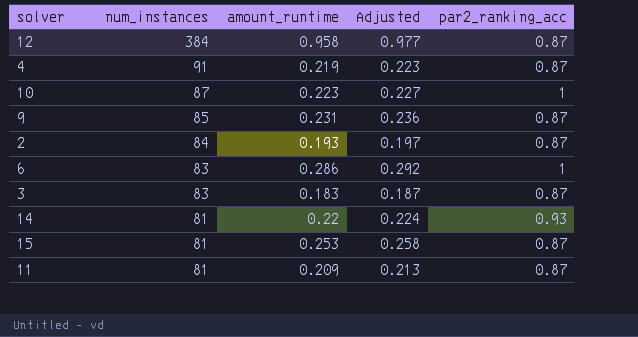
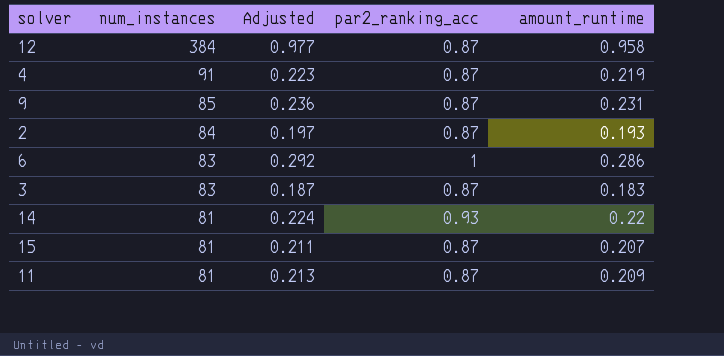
column amount_runtime | position: 3 -> 5
row 10: 87 | 0.223 | 0.227 | 1 -> none
15 | Adjusted: 0.258 -> 0.211
15 | amount_runtime: 0.253 -> 0.207

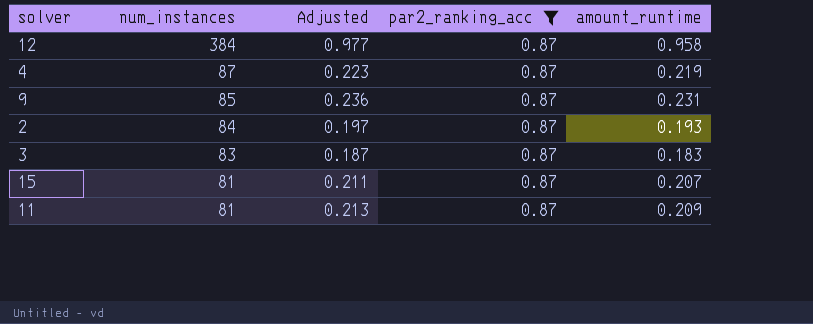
filter: none -> par2_ranking_acc = 0.87
4 | num_instances: 91 -> 87

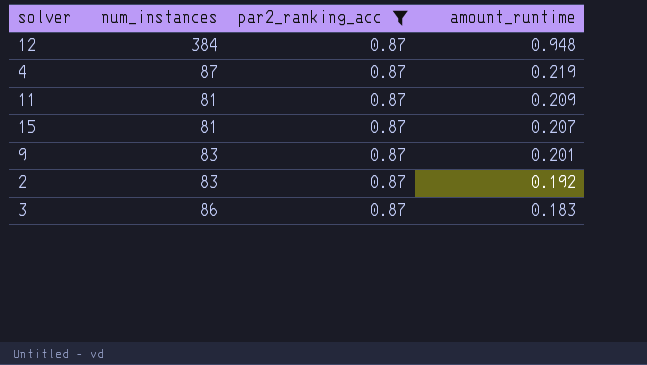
row order: num_instances descending -> amount_runtime descending
column Adjusted | formula: [amount_runtime] * 1.02 -> none
12 | amount_runtime: 0.958 -> 0.948
9 | num_instances: 85 -> 83
9 | amount_runtime: 0.231 -> 0.201
2 | num_instances: 84 -> 83
2 | amount_runtime: 0.193 -> 0.192
3 | num_instances: 83 -> 86

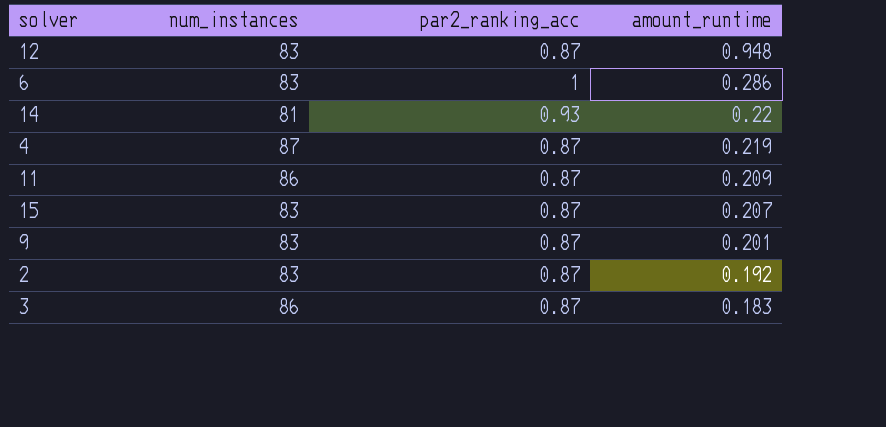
filter: par2_ranking_acc = 0.87 -> none
12 | num_instances: 384 -> 83
11 | num_instances: 81 -> 86
15 | num_instances: 81 -> 83

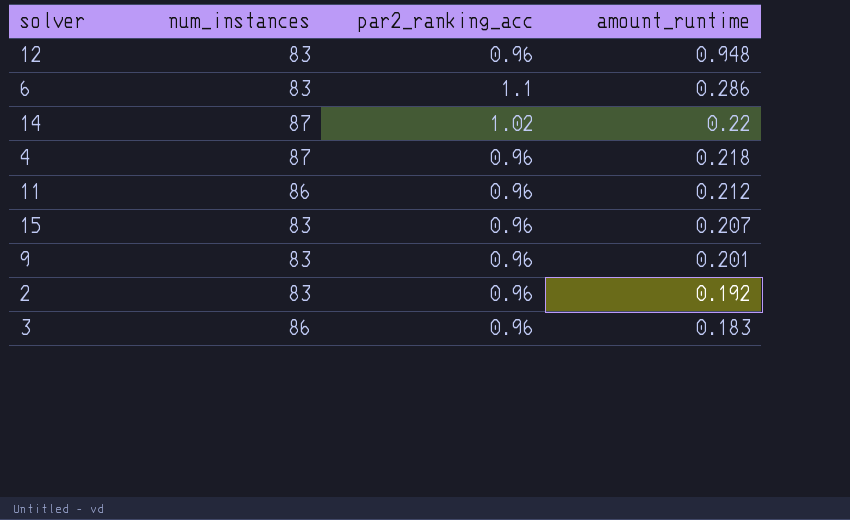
12 | par2_ranking_acc: 0.87 -> 0.96
6 | par2_ranking_acc: 1 -> 1.1
14 | num_instances: 81 -> 87
14 | par2_ranking_acc: 0.93 -> 1.02
4 | par2_ranking_acc: 0.87 -> 0.96
4 | amount_runtime: 0.219 -> 0.218
11 | par2_ranking_acc: 0.87 -> 0.96
11 | amount_runtime: 0.209 -> 0.212
15 | par2_ranking_acc: 0.87 -> 0.96
9 | par2_ranking_acc: 0.87 -> 0.96
2 | par2_ranking_acc: 0.87 -> 0.96
3 | par2_ranking_acc: 0.87 -> 0.96

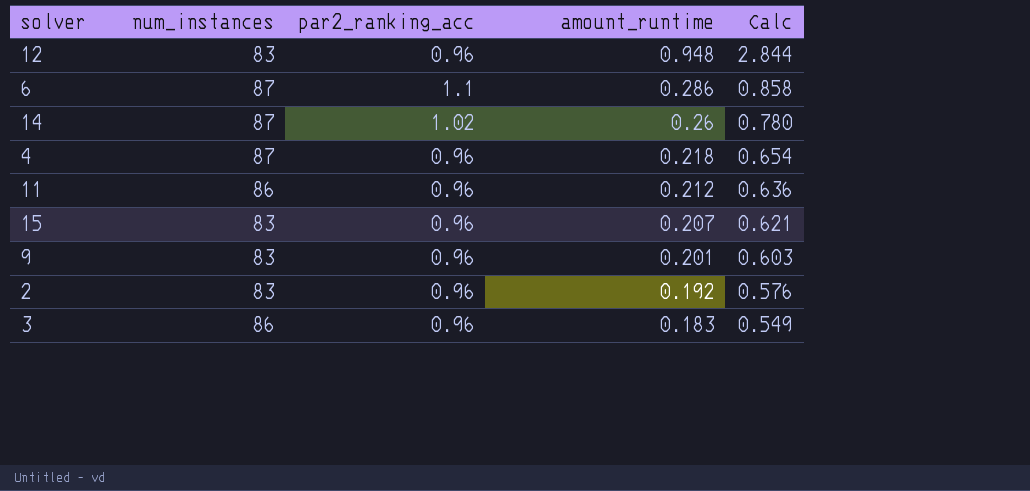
column Calc | formula: none -> [amount_runtime] * 3
6 | num_instances: 83 -> 87
14 | amount_runtime: 0.22 -> 0.26

